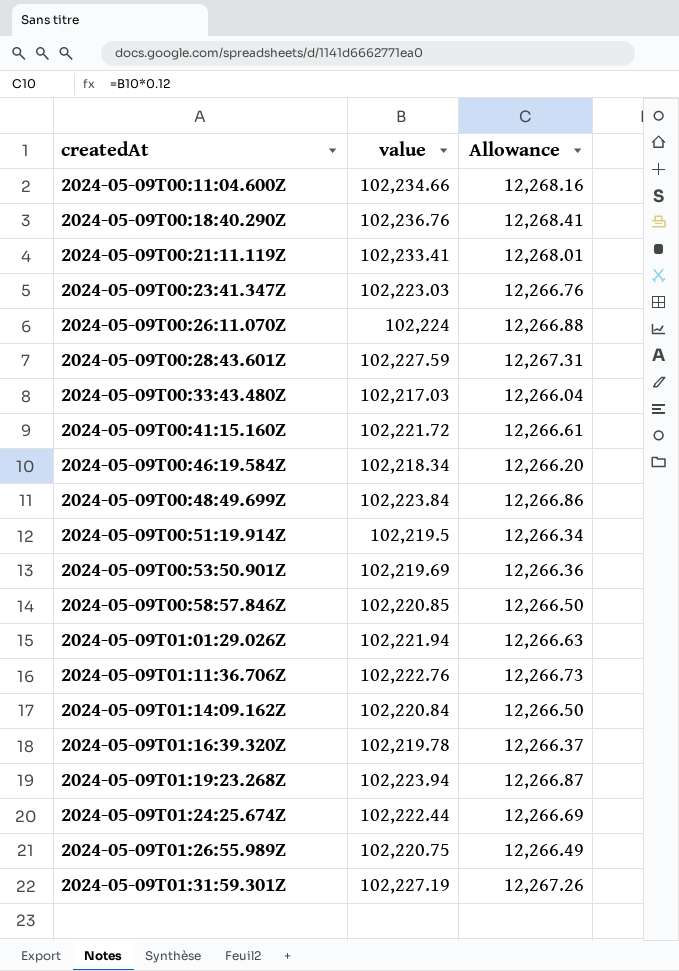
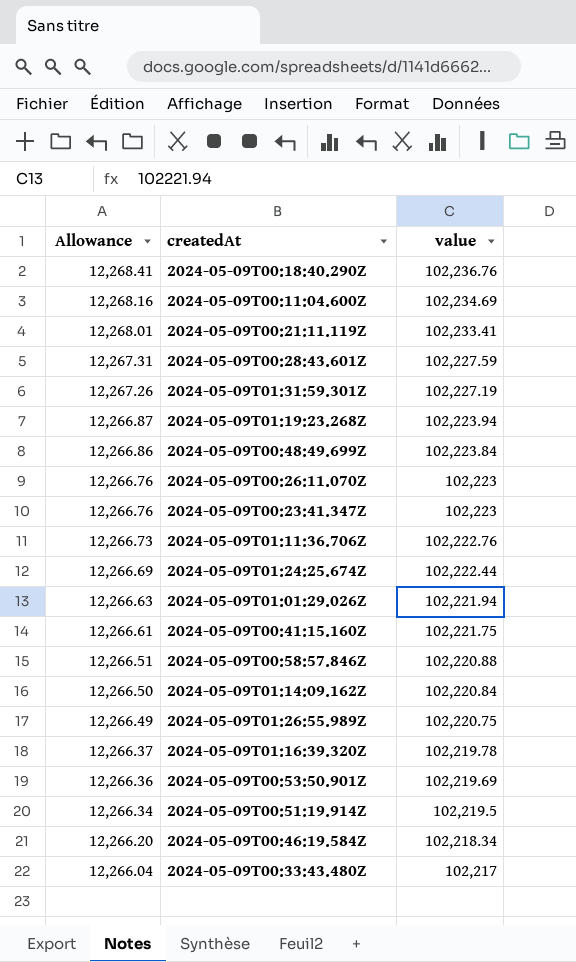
row order: createdAt ascending -> Allowance descending
column Allowance | position: 3 -> 1
2024-05-09T00:11:04.600Z | value: 102,234.66 -> 102,234.69
2024-05-09T00:26:11.070Z | Allowance: 12,266.88 -> 12,266.76
2024-05-09T00:26:11.070Z | value: 102,224 -> 102,223
2024-05-09T00:23:41.347Z | value: 102,223.03 -> 102,223
2024-05-09T00:41:15.160Z | value: 102,221.72 -> 102,221.75
2024-05-09T00:58:57.846Z | Allowance: 12,266.50 -> 12,266.51
2024-05-09T00:58:57.846Z | value: 102,220.85 -> 102,220.88
2024-05-09T00:33:43.480Z | value: 102,217.03 -> 102,217

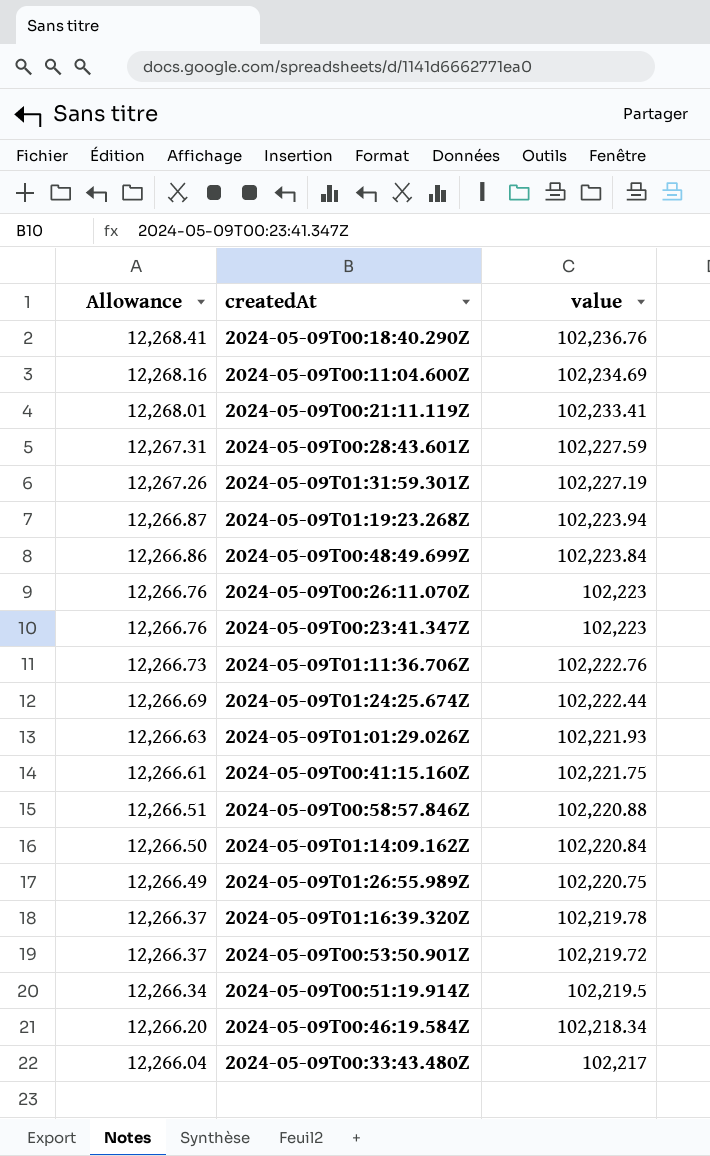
2024-05-09T01:01:29.026Z | value: 102,221.94 -> 102,221.93
2024-05-09T00:53:50.901Z | Allowance: 12,266.36 -> 12,266.37
2024-05-09T00:53:50.901Z | value: 102,219.69 -> 102,219.72

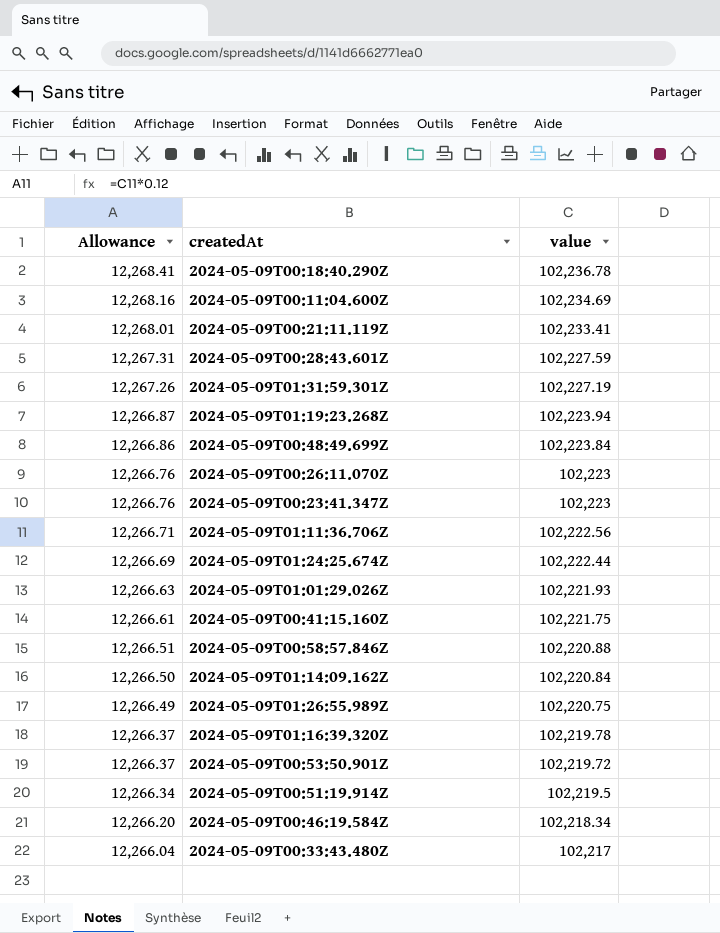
2024-05-09T00:18:40.290Z | value: 102,236.76 -> 102,236.78
2024-05-09T01:11:36.706Z | Allowance: 12,266.73 -> 12,266.71
2024-05-09T01:11:36.706Z | value: 102,222.76 -> 102,222.56

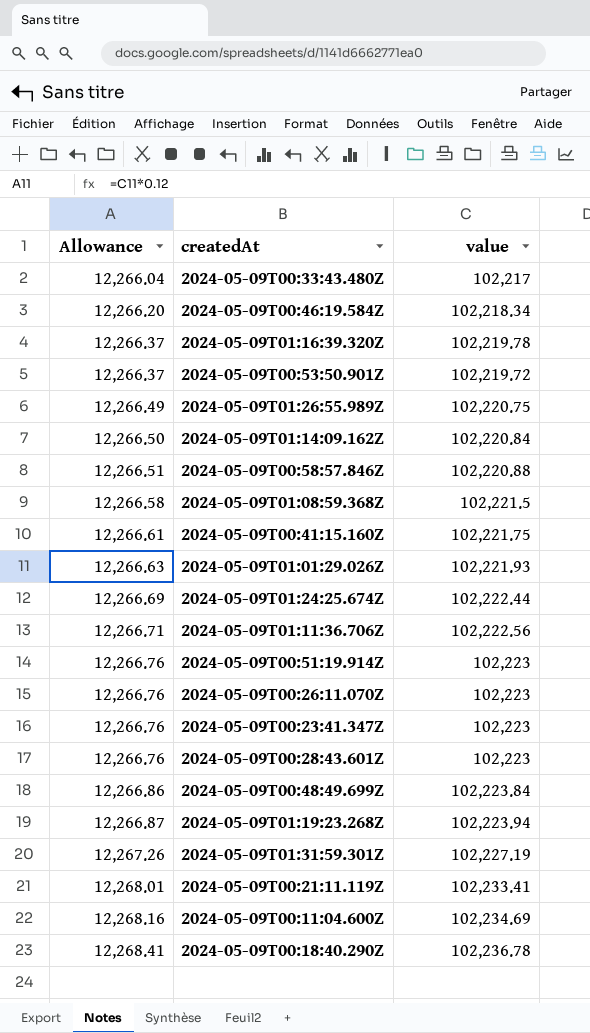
row order: Allowance descending -> Allowance ascending
row 2024-05-09T01:08:59.368Z: none -> 12,266.58 | 102,221.5
2024-05-09T00:51:19.914Z | Allowance: 12,266.34 -> 12,266.76
2024-05-09T00:51:19.914Z | value: 102,219.5 -> 102,223
2024-05-09T00:28:43.601Z | Allowance: 12,267.31 -> 12,266.76
2024-05-09T00:28:43.601Z | value: 102,227.59 -> 102,223

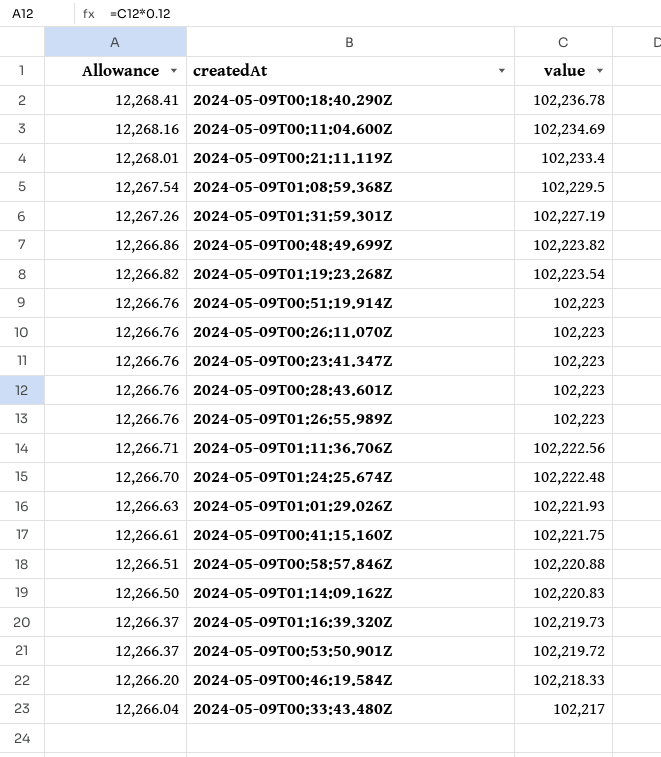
row order: Allowance ascending -> Allowance descending
2024-05-09T00:21:11.119Z | value: 102,233.41 -> 102,233.4
2024-05-09T01:08:59.368Z | Allowance: 12,266.58 -> 12,267.54
2024-05-09T01:08:59.368Z | value: 102,221.5 -> 102,229.5
2024-05-09T00:48:49.699Z | value: 102,223.84 -> 102,223.82
2024-05-09T01:19:23.268Z | Allowance: 12,266.87 -> 12,266.82
2024-05-09T01:19:23.268Z | value: 102,223.94 -> 102,223.54
2024-05-09T01:26:55.989Z | Allowance: 12,266.49 -> 12,266.76
2024-05-09T01:26:55.989Z | value: 102,220.75 -> 102,223
2024-05-09T01:24:25.674Z | Allowance: 12,266.69 -> 12,266.70
2024-05-09T01:24:25.674Z | value: 102,222.44 -> 102,222.48
2024-05-09T01:14:09.162Z | value: 102,220.84 -> 102,220.83
2024-05-09T01:16:39.320Z | value: 102,219.78 -> 102,219.73
2024-05-09T00:46:19.584Z | value: 102,218.34 -> 102,218.33

